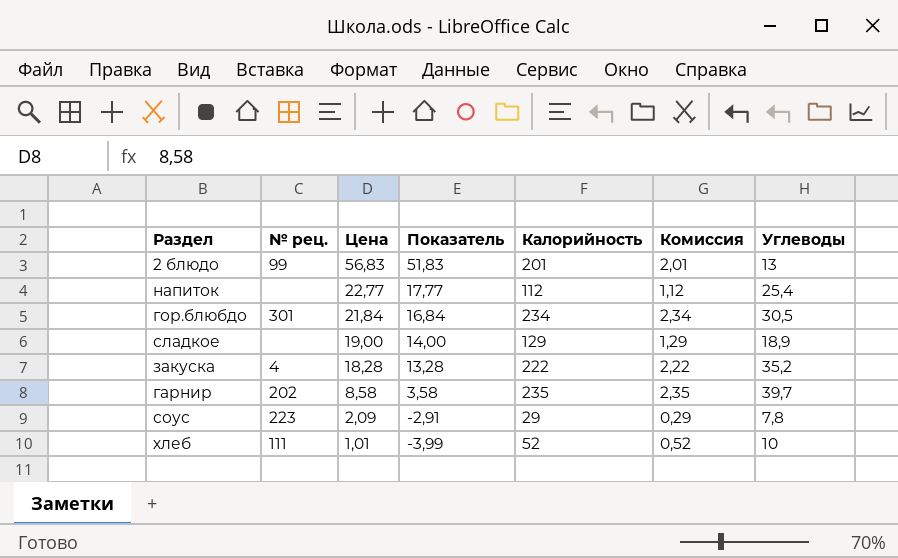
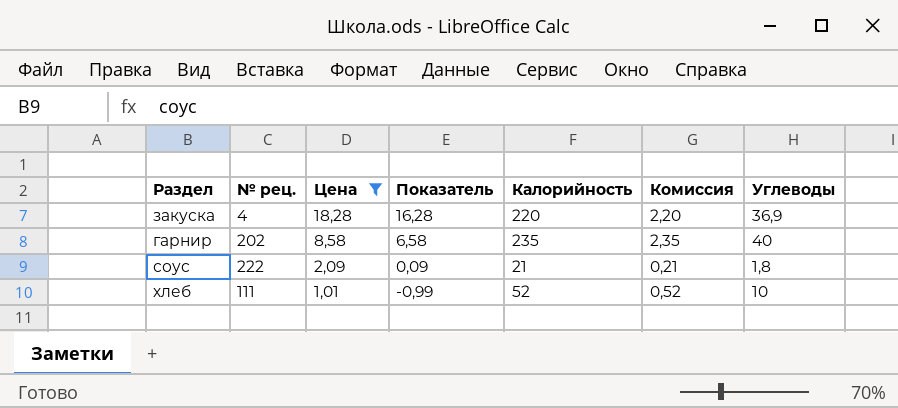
filter: none -> Цена <= 18,28
column Показатель | formula: [Цена] - 5 -> [Цена] - 2
закуска | Калорийность: 222 -> 220
закуска | Комиссия: 2,22 -> 2,20
закуска | Углеводы: 35,2 -> 36,9
гарнир | Углеводы: 39,7 -> 40
соус | № рец.: 223 -> 222
соус | Калорийность: 29 -> 21
соус | Комиссия: 0,29 -> 0,21
соус | Углеводы: 7,8 -> 1,8

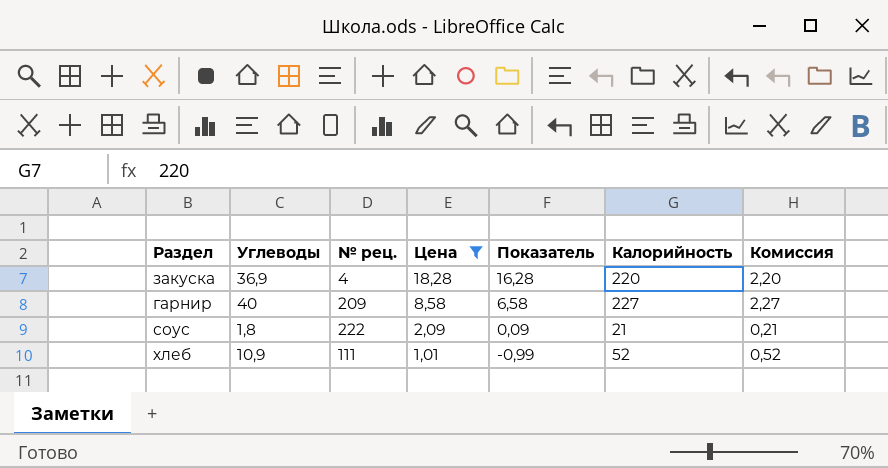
column Углеводы | position: 7 -> 2
гарнир | № рец.: 202 -> 209
гарнир | Калорийность: 235 -> 227
гарнир | Комиссия: 2,35 -> 2,27
хлеб | Углеводы: 10 -> 10,9

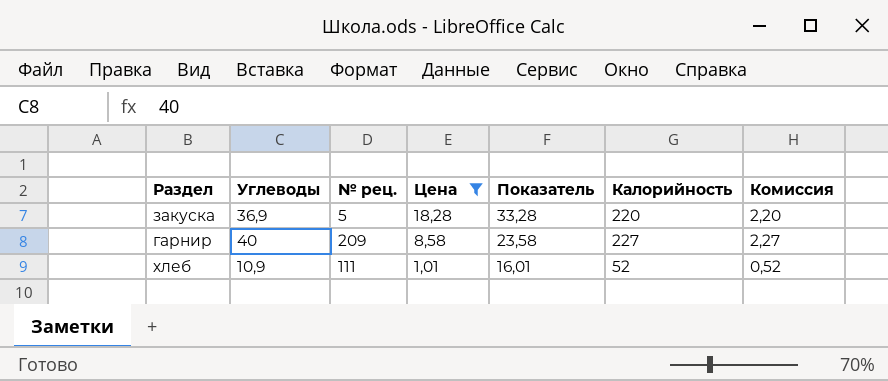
column Показатель | formula: [Цена] - 2 -> [Цена] + 15
row соус: 1,8 | 222 | 2,09 | 0,09 | 21 | 0,21 -> none
закуска | № рец.: 4 -> 5

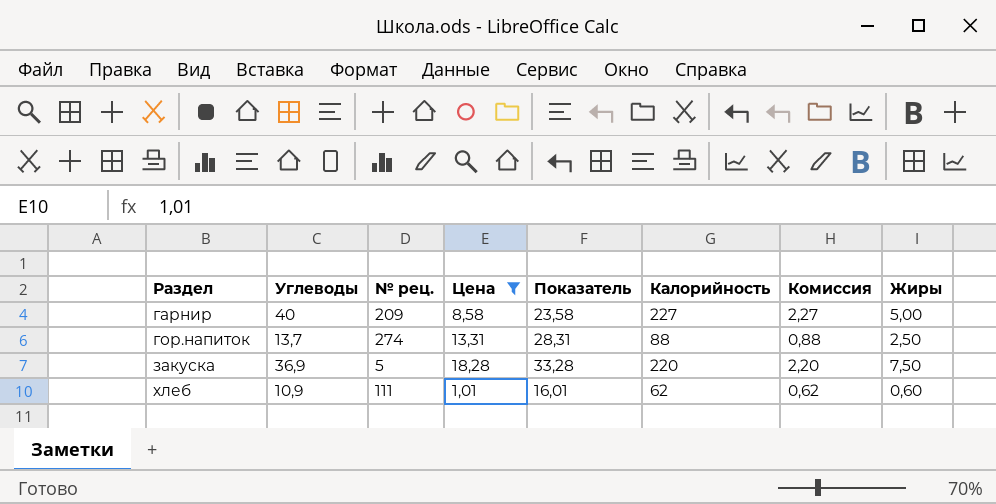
row order: Цена descending -> Раздел ascending
column Жиры | position: none -> 8
row гор.напиток: none -> 13,7 | 274 | 13,31 | 28,31 | 88 | 0,88 | 2,50
хлеб | Калорийность: 52 -> 62
хлеб | Комиссия: 0,52 -> 0,62

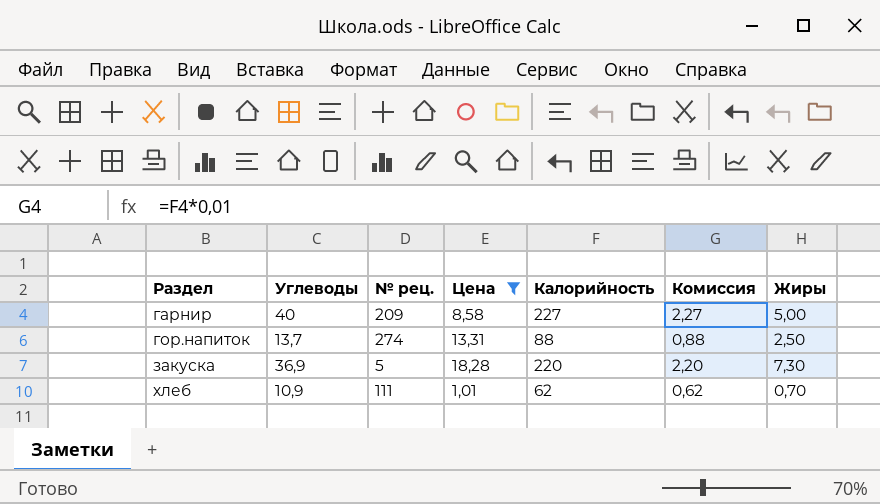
column Показатель | formula: [Цена] + 15 -> none
закуска | Жиры: 7,50 -> 7,30
хлеб | Жиры: 0,60 -> 0,70

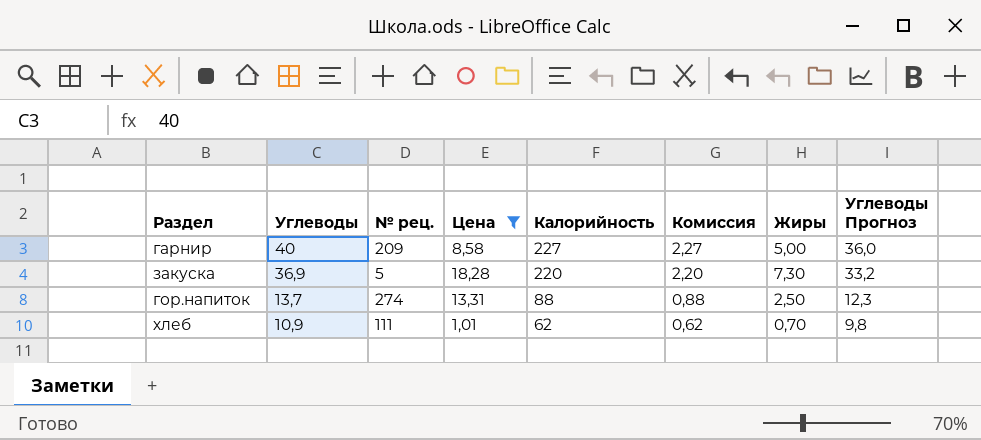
row order: Раздел ascending -> Углеводы descending
column Углеводы Прогноз | formula: none -> [Углеводы] * 0,9

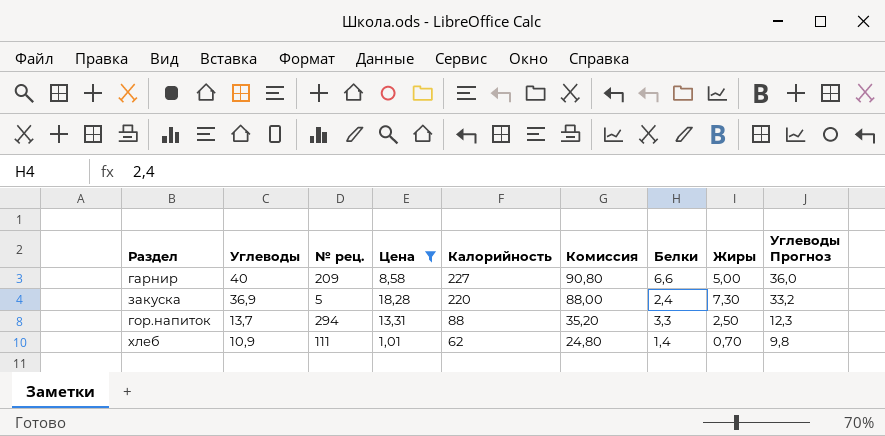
column Комиссия | formula: [Калорийность] * 0,01 -> [Калорийность] * 0,4
column Белки | position: none -> 7
гор.напиток | № рец.: 274 -> 294

